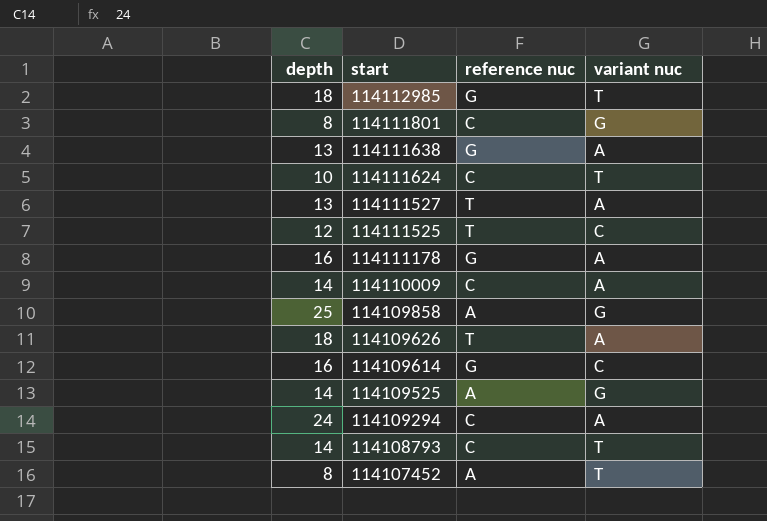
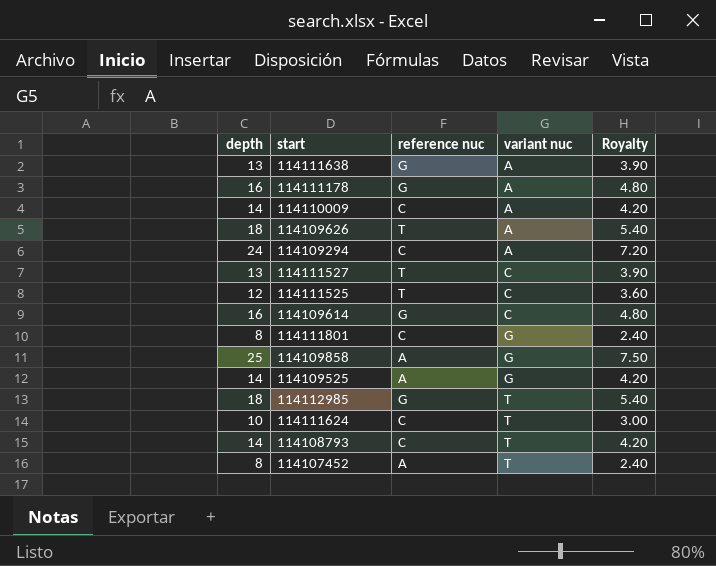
row order: start descending -> variant nuc ascending
column Royalty | formula: none -> [depth] * 0.3
114111527 | variant nuc: A -> C

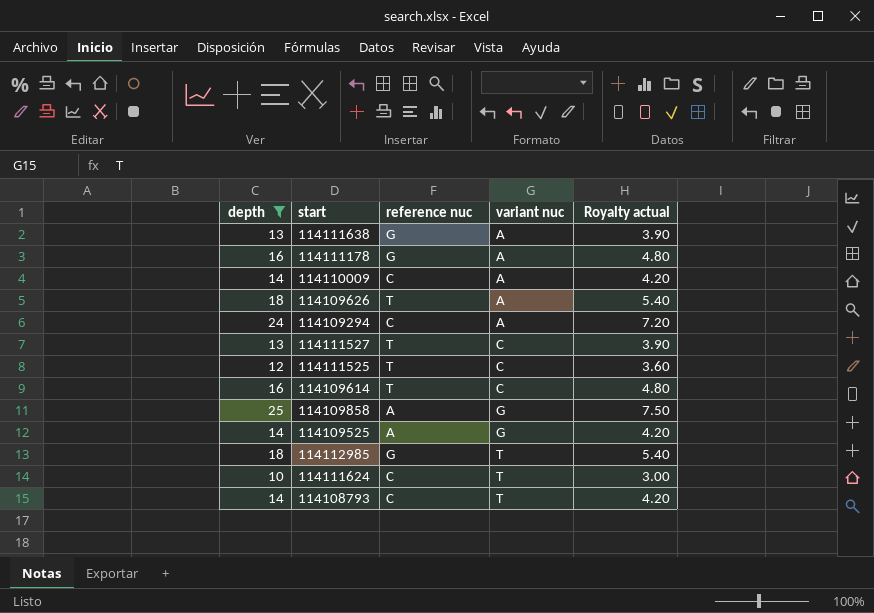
filter: none -> depth != 8
column name: Royalty -> Royalty actual
114109614 | reference nuc: G -> T

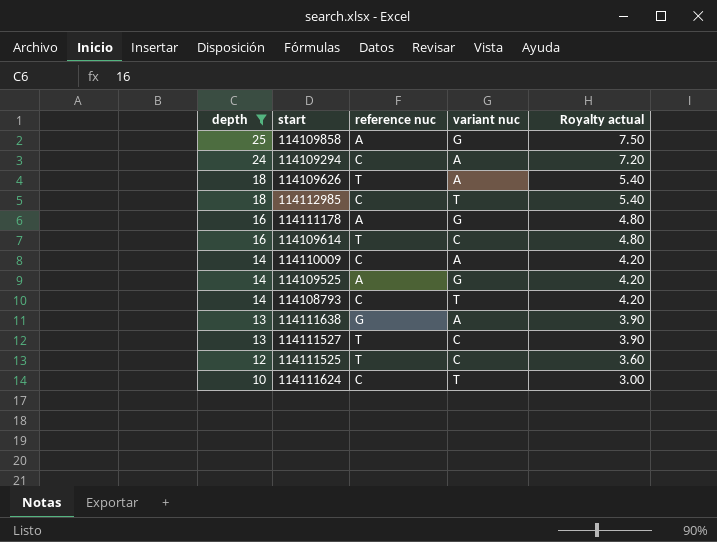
row order: variant nuc ascending -> depth descending
114112985 | reference nuc: G -> C
114111178 | reference nuc: G -> A
114111178 | variant nuc: A -> G

